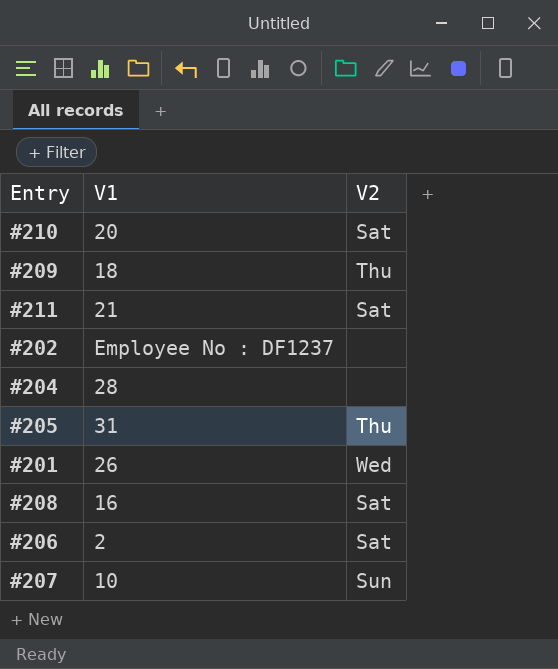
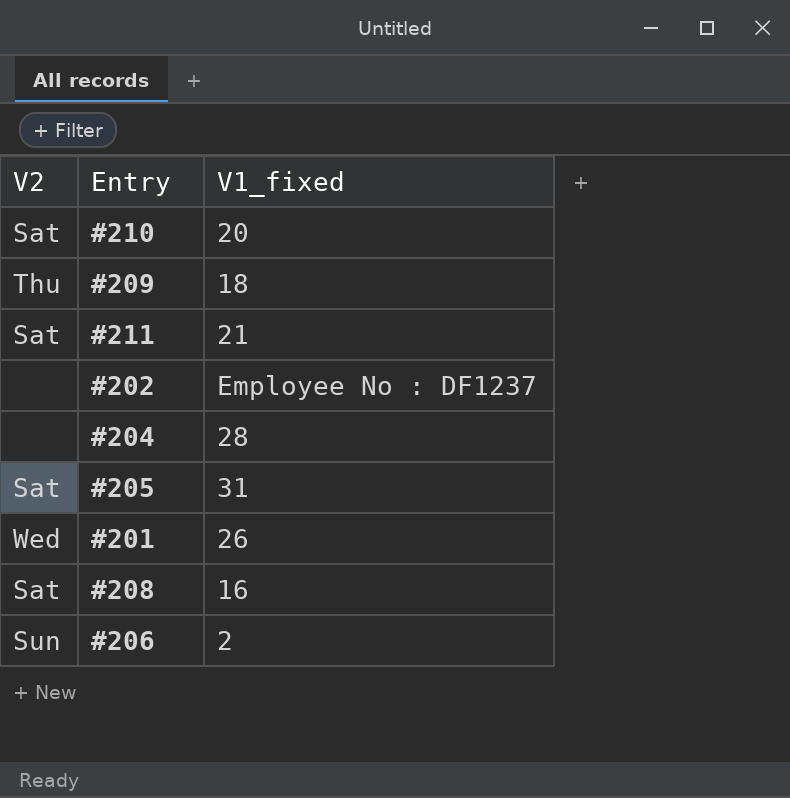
column V2 | position: 3 -> 1
column name: V1 -> V1_fixed
row #207: 10 | Sun -> none
#205 | V2: Thu -> Sat
#206 | V2: Sat -> Sun

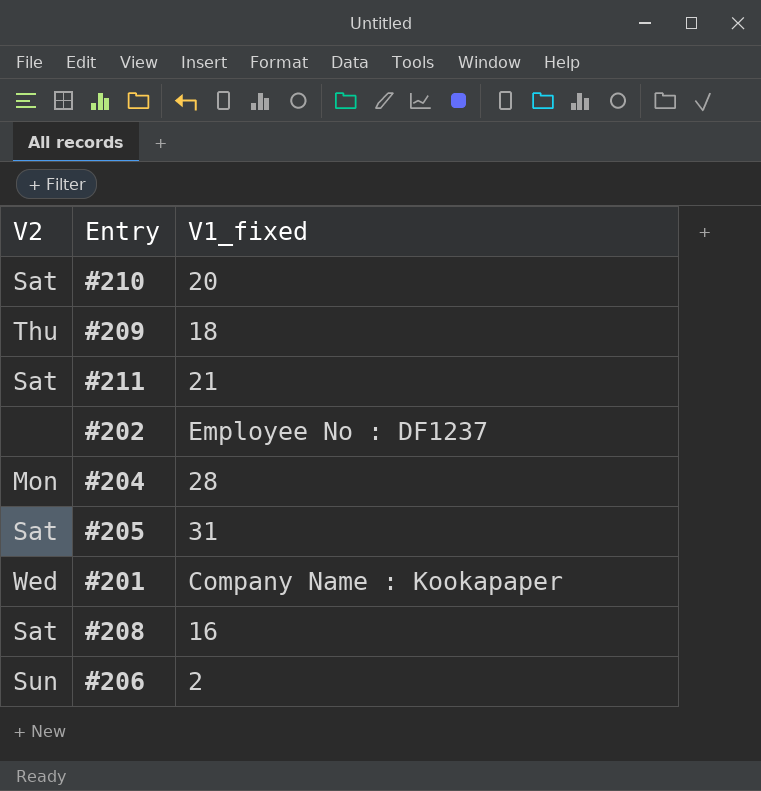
#204 | V2: none -> Mon
#201 | V1_fixed: 26 -> Company Name : Kookapaper

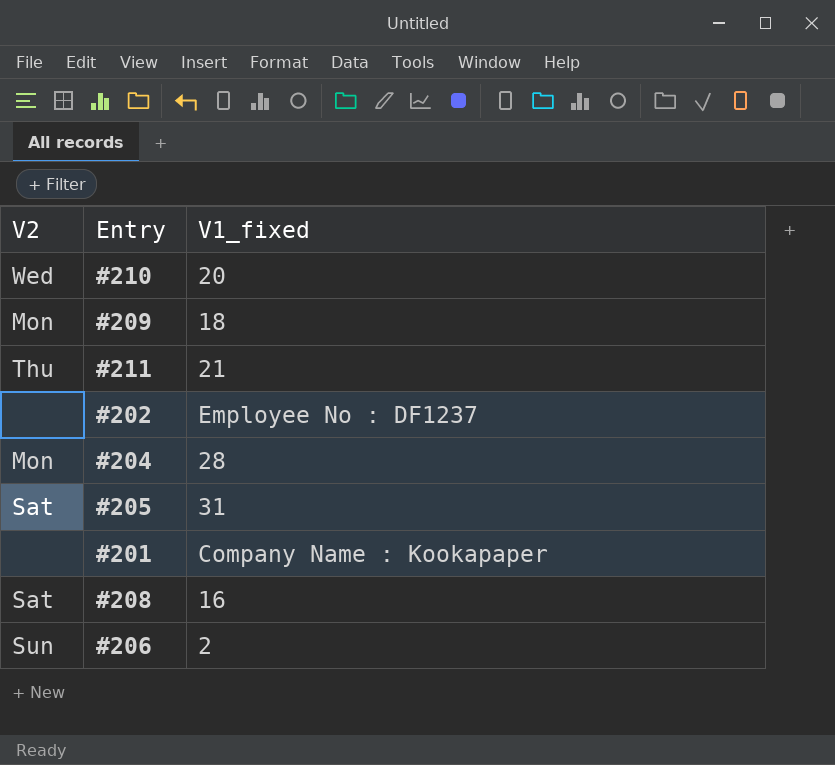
#210 | V2: Sat -> Wed
#209 | V2: Thu -> Mon
#211 | V2: Sat -> Thu
#201 | V2: Wed -> none

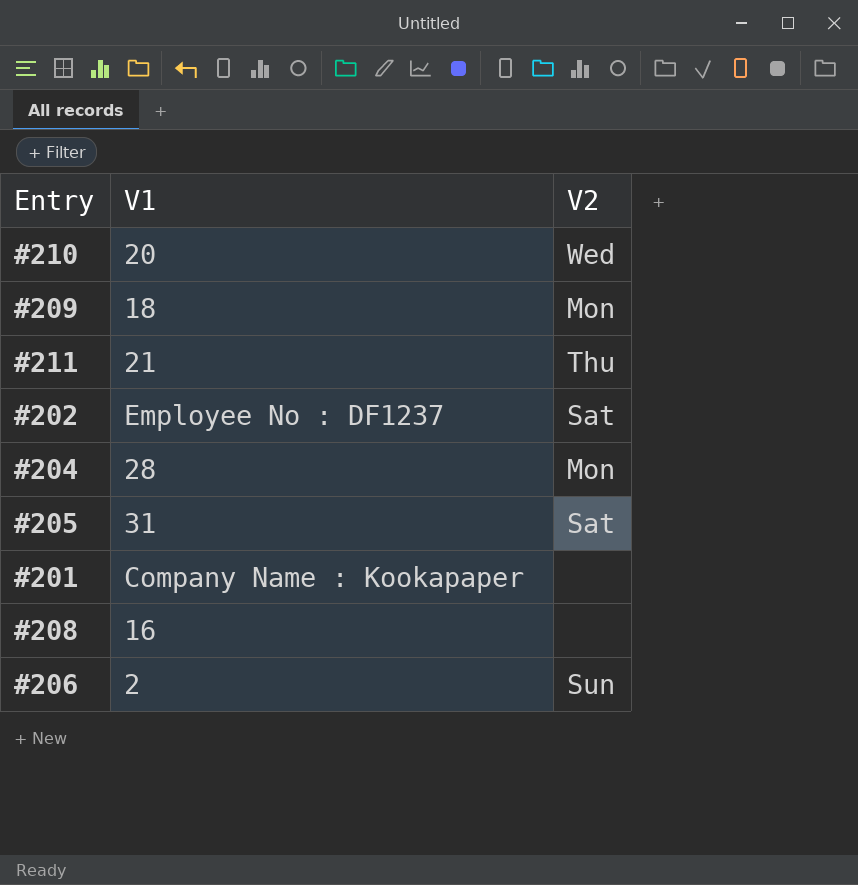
column name: V1_fixed -> V1
column V2 | position: 1 -> 3
#202 | V2: none -> Sat
#208 | V2: Sat -> none

